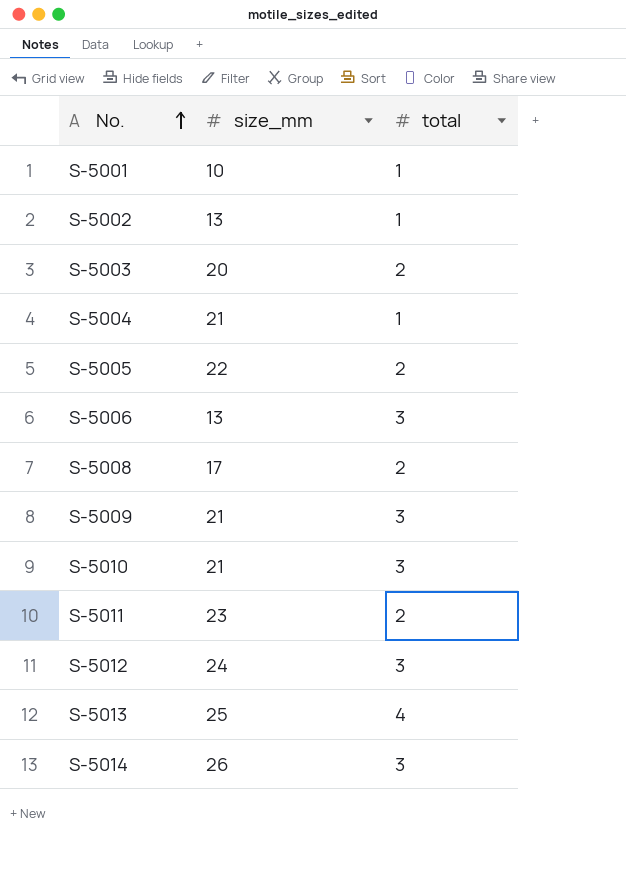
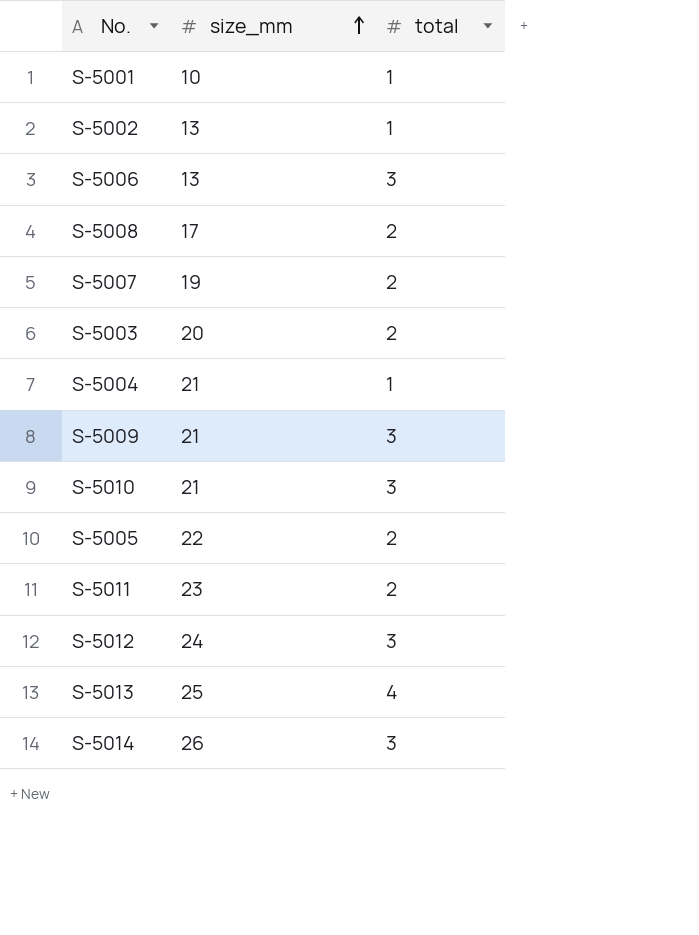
row order: No. ascending -> size_mm ascending
row S-5007: none -> 19 | 2

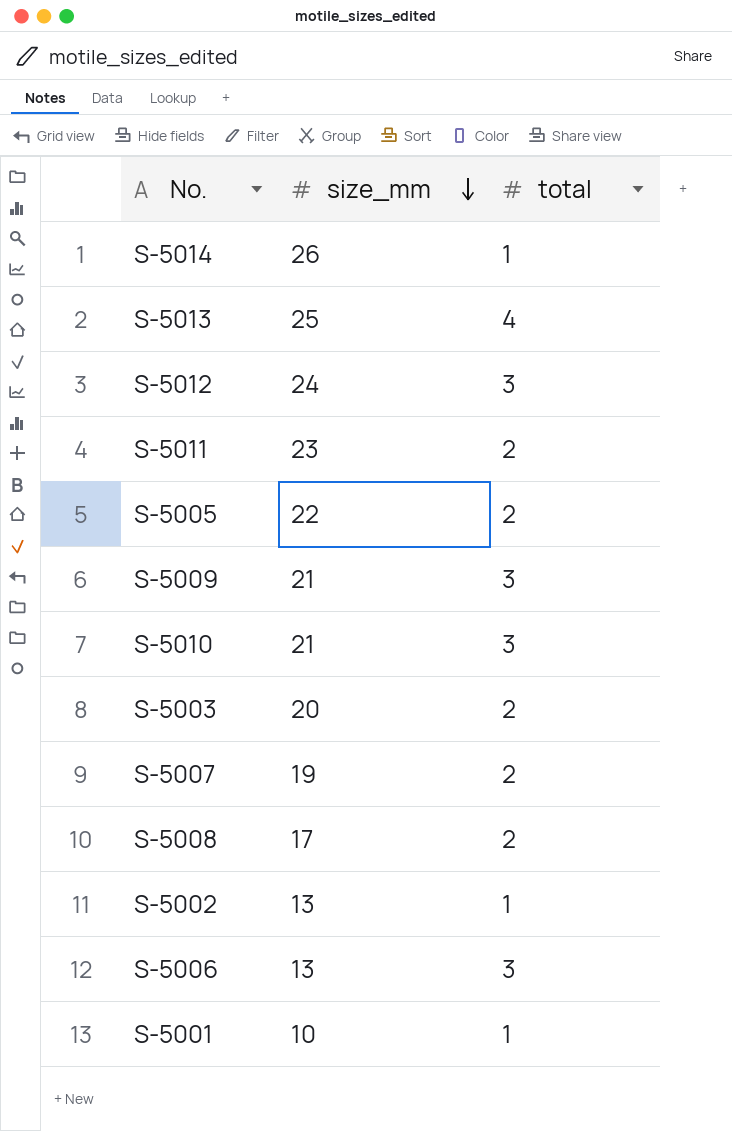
row order: size_mm ascending -> size_mm descending
row S-5004: 21 | 1 -> none
S-5014 | total: 3 -> 1

